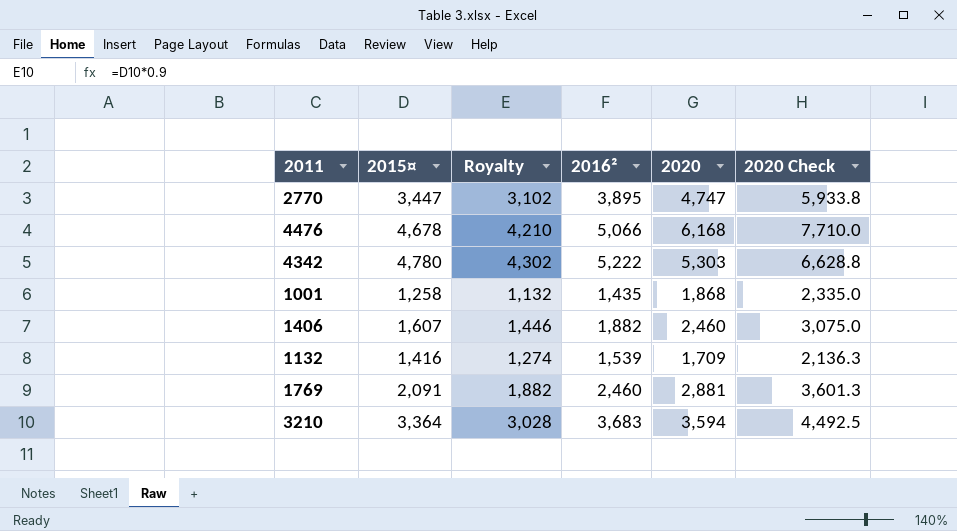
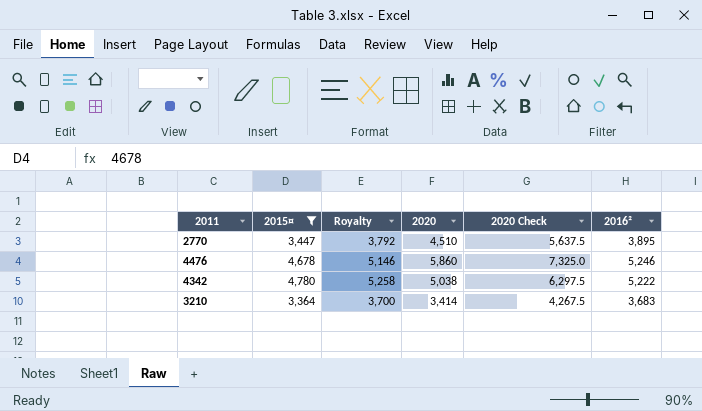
filter: none -> 2015¤ >= 3,364
column Royalty | formula: [2015¤] * 0.9 -> [2015¤] * 1.1
column 2016² | position: 4 -> 6
2770 | 2020: 4,747 -> 4,510
2770 | 2020 Check: 5,933.8 -> 5,637.5
4476 | 2020: 6,168 -> 5,860
4476 | 2020 Check: 7,710.0 -> 7,325.0
4476 | 2016²: 5,066 -> 5,246
4342 | 2020: 5,303 -> 5,038
4342 | 2020 Check: 6,628.8 -> 6,297.5
3210 | 2020: 3,594 -> 3,414
3210 | 2020 Check: 4,492.5 -> 4,267.5

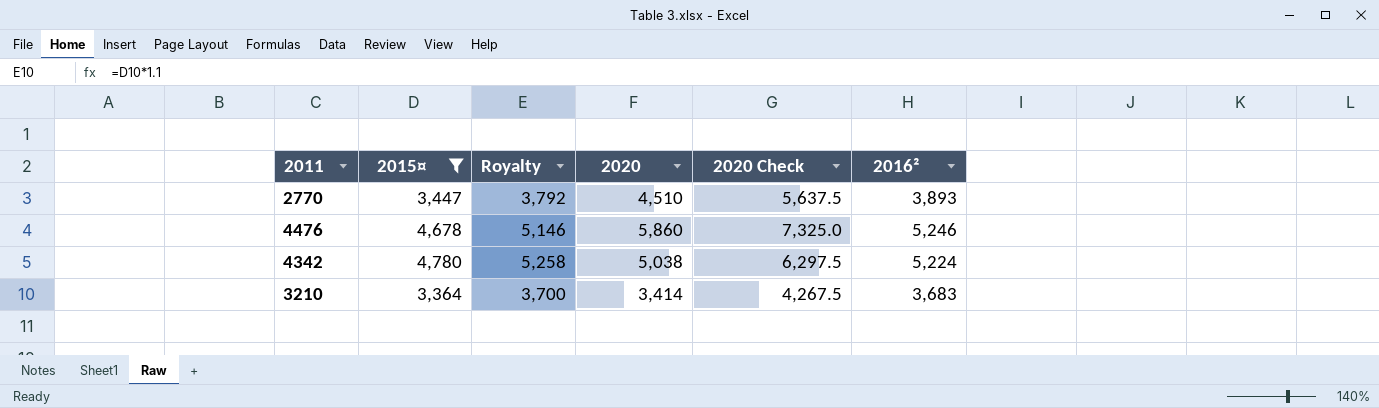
2770 | 2016²: 3,895 -> 3,893
4342 | 2016²: 5,222 -> 5,224

